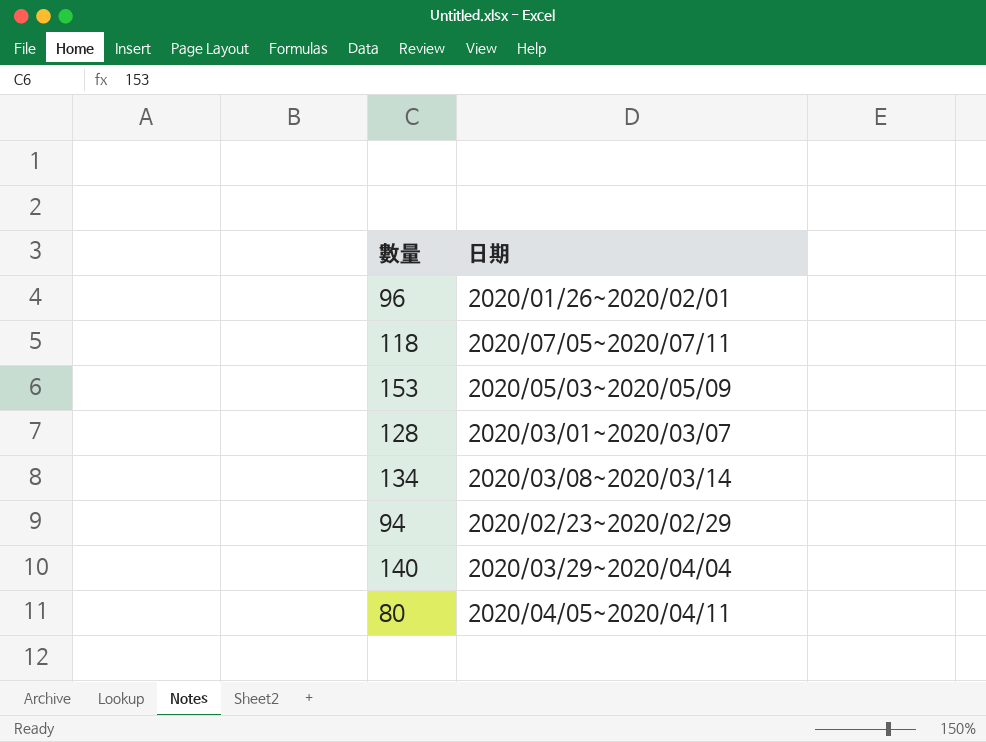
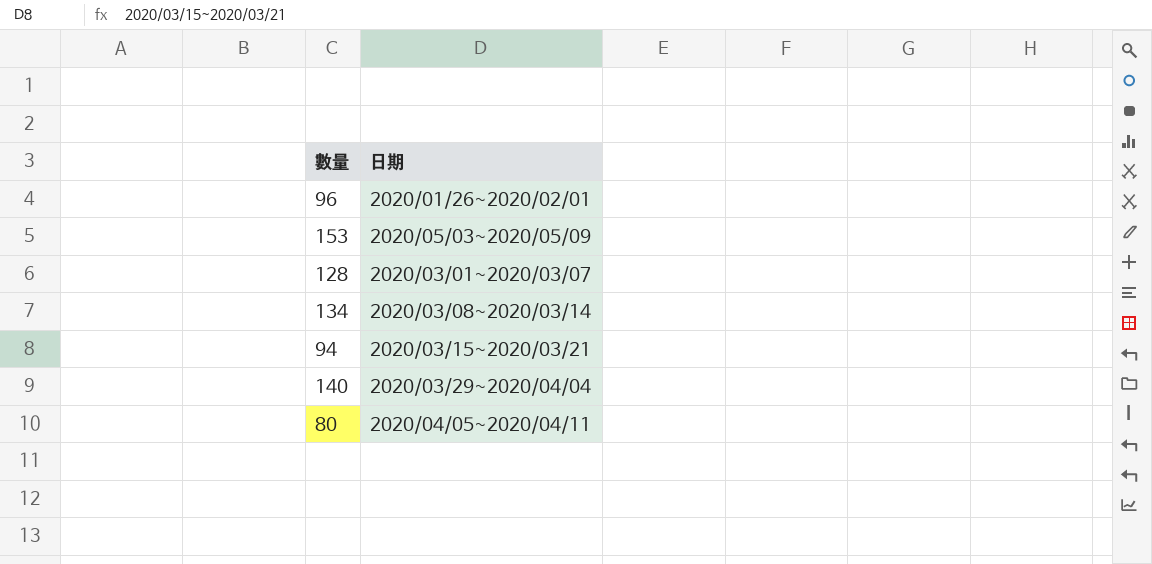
row 118: 2020/07/05~2020/07/11 -> none
94 | 日期: 2020/02/23~2020/02/29 -> 2020/03/15~2020/03/21

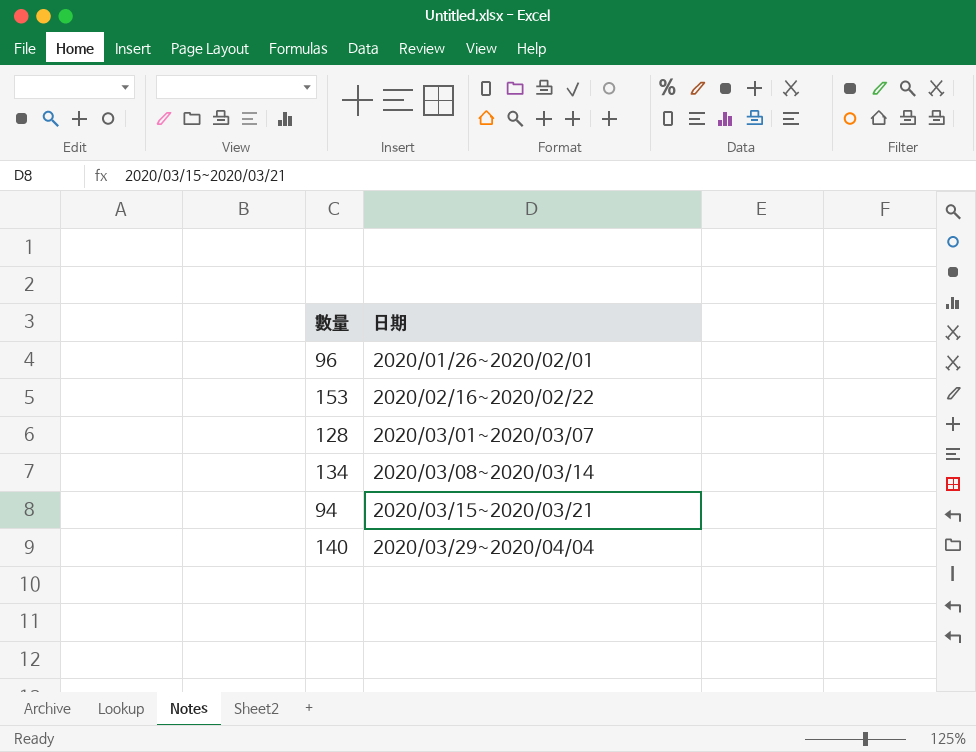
row 80: 2020/04/05~2020/04/11 -> none
153 | 日期: 2020/05/03~2020/05/09 -> 2020/02/16~2020/02/22

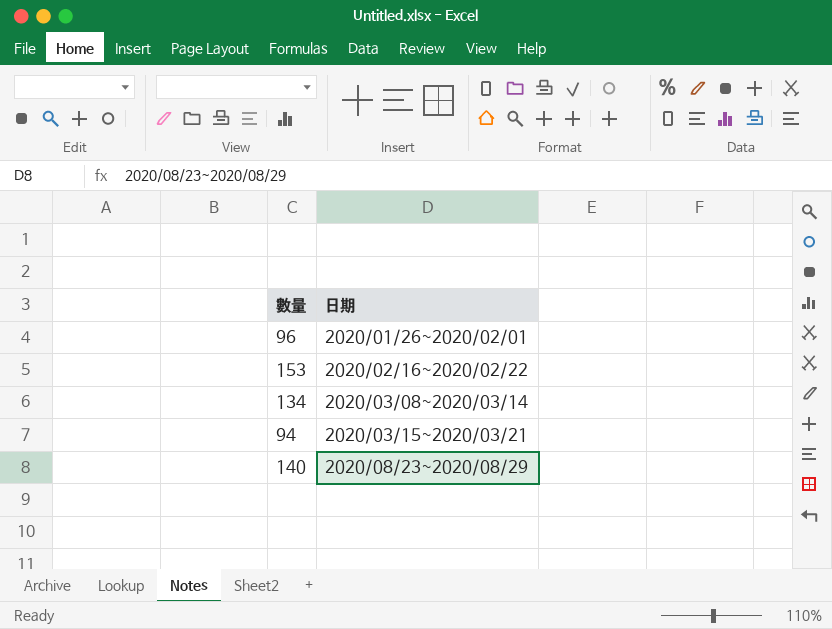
row 128: 2020/03/01~2020/03/07 -> none
140 | 日期: 2020/03/29~2020/04/04 -> 2020/08/23~2020/08/29

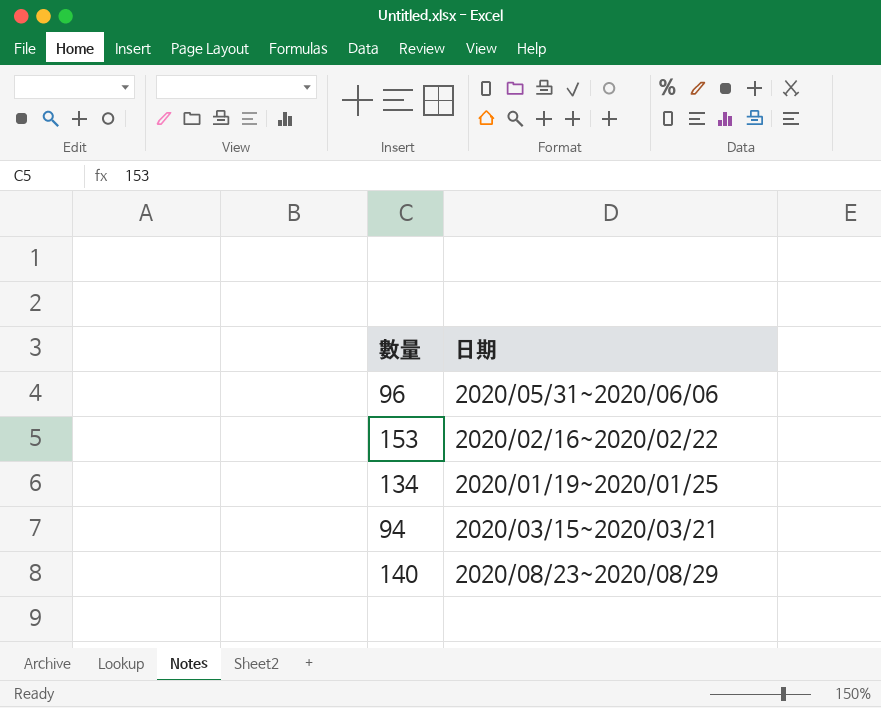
96 | 日期: 2020/01/26~2020/02/01 -> 2020/05/31~2020/06/06
134 | 日期: 2020/03/08~2020/03/14 -> 2020/01/19~2020/01/25

